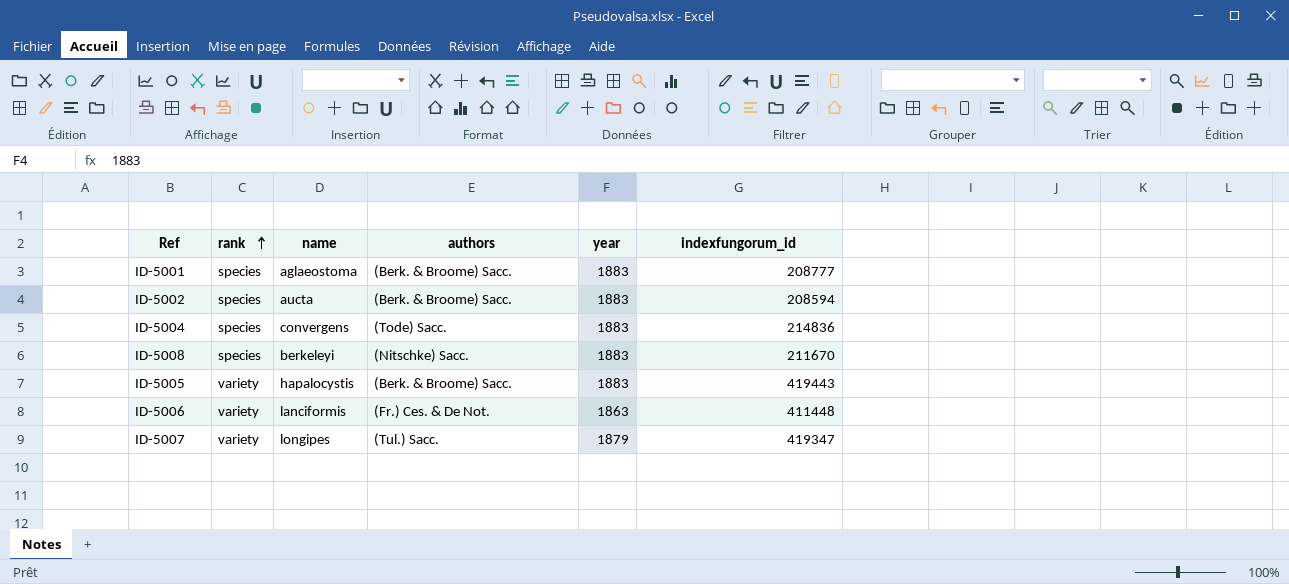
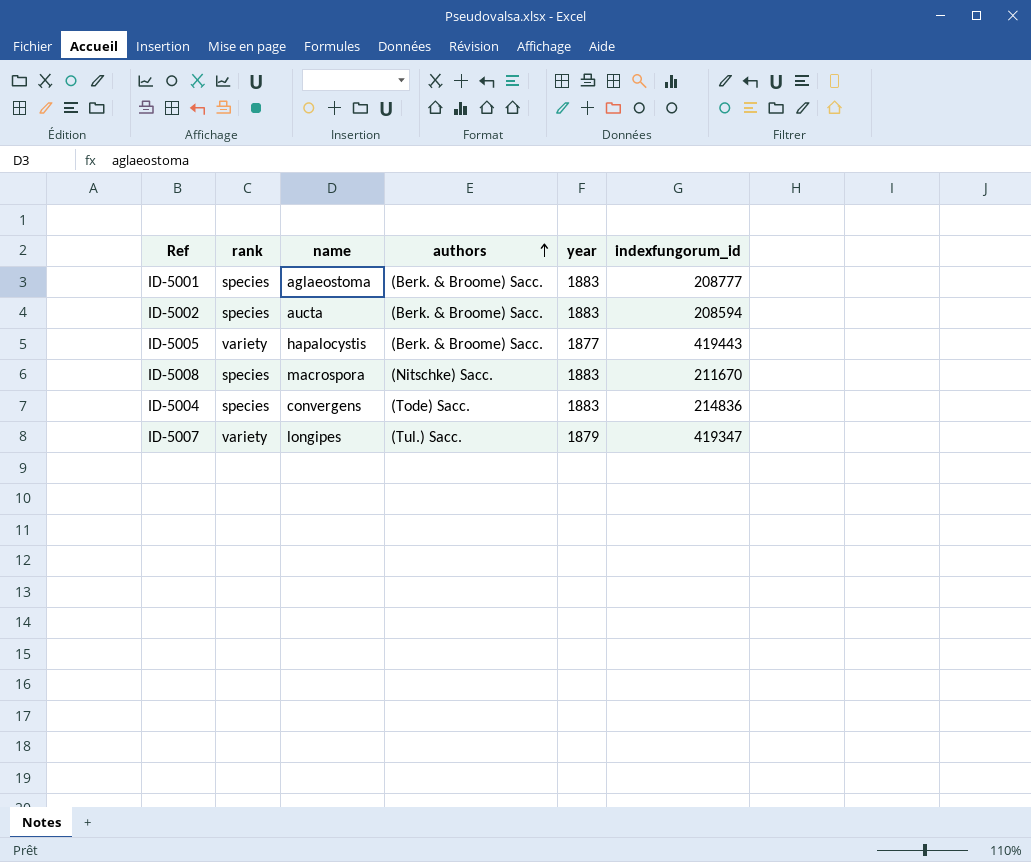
row order: rank ascending -> authors ascending
row ID-5006: variety | lanciformis | (Fr.) Ces. & De Not. | 1863 | 411448 -> none
ID-5005 | year: 1883 -> 1877
ID-5008 | name: berkeleyi -> macrospora

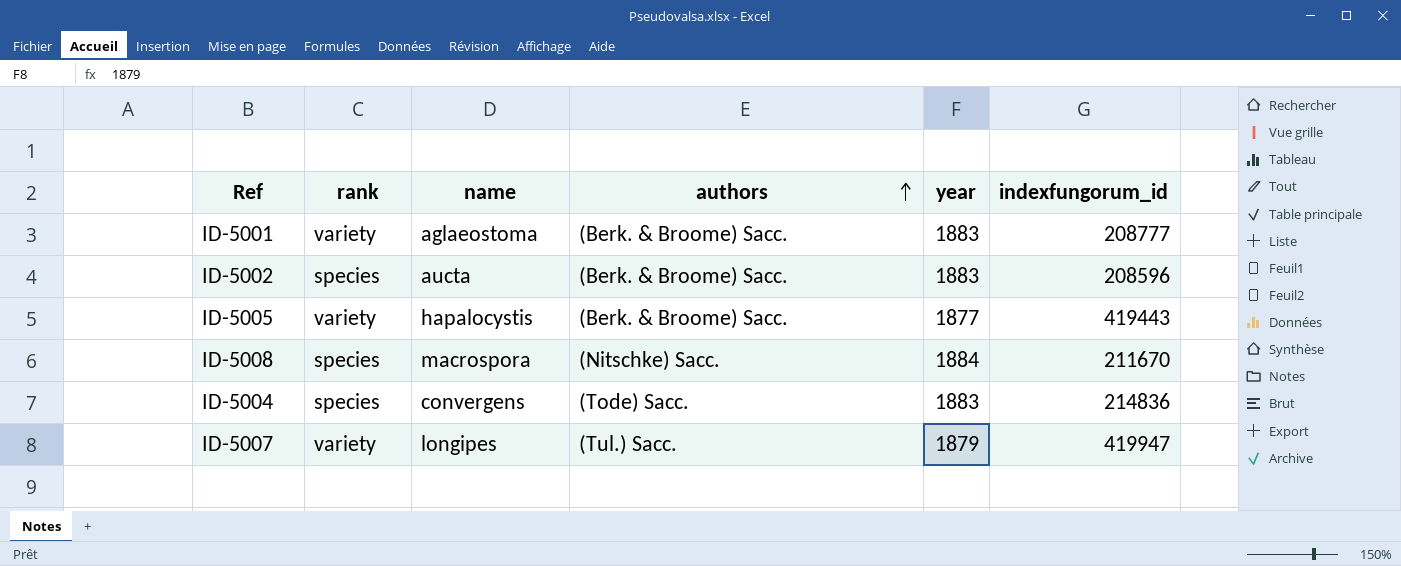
ID-5001 | rank: species -> variety
ID-5002 | indexfungorum_id: 208594 -> 208596
ID-5008 | year: 1883 -> 1884
ID-5007 | indexfungorum_id: 419347 -> 419947

